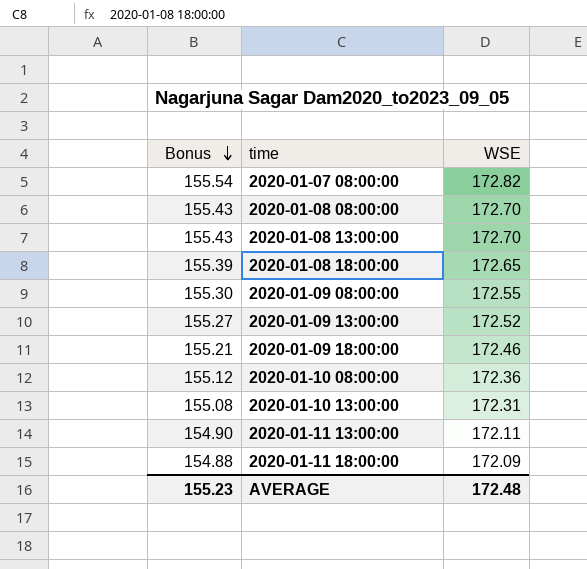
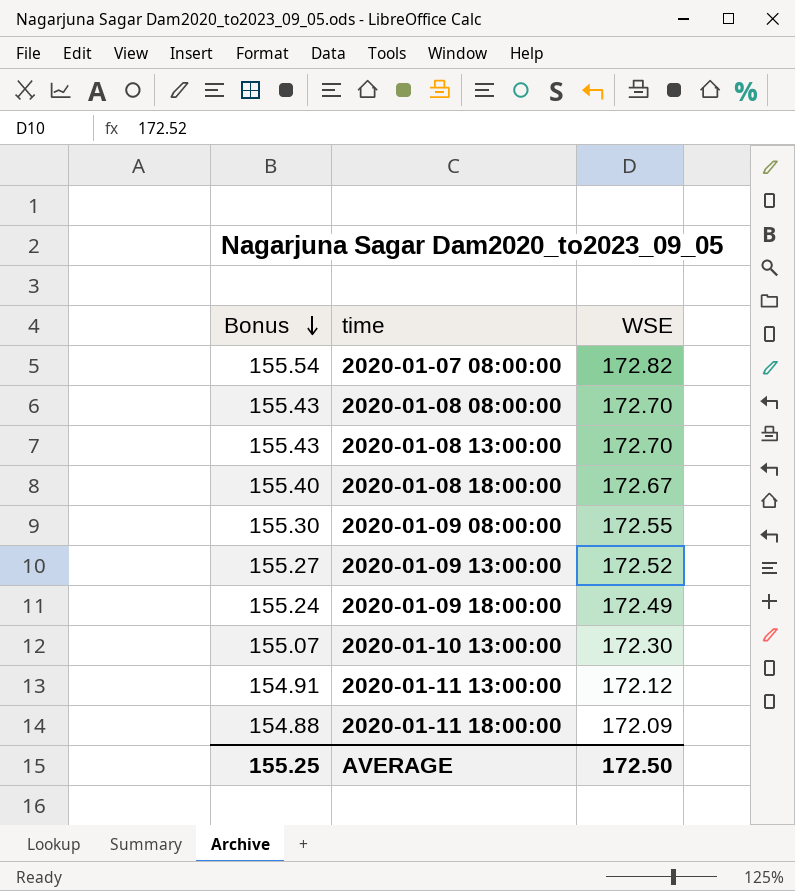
row 2020-01-10 08:00:00: 155.12 | 172.36 -> none
2020-01-08 18:00:00 | Bonus: 155.39 -> 155.40
2020-01-08 18:00:00 | WSE: 172.65 -> 172.67
2020-01-09 18:00:00 | Bonus: 155.21 -> 155.24
2020-01-09 18:00:00 | WSE: 172.46 -> 172.49
2020-01-10 13:00:00 | Bonus: 155.08 -> 155.07
2020-01-10 13:00:00 | WSE: 172.31 -> 172.30
2020-01-11 13:00:00 | Bonus: 154.90 -> 154.91
2020-01-11 13:00:00 | WSE: 172.11 -> 172.12
AVERAGE | Bonus: 155.23 -> 155.25
AVERAGE | WSE: 172.48 -> 172.50

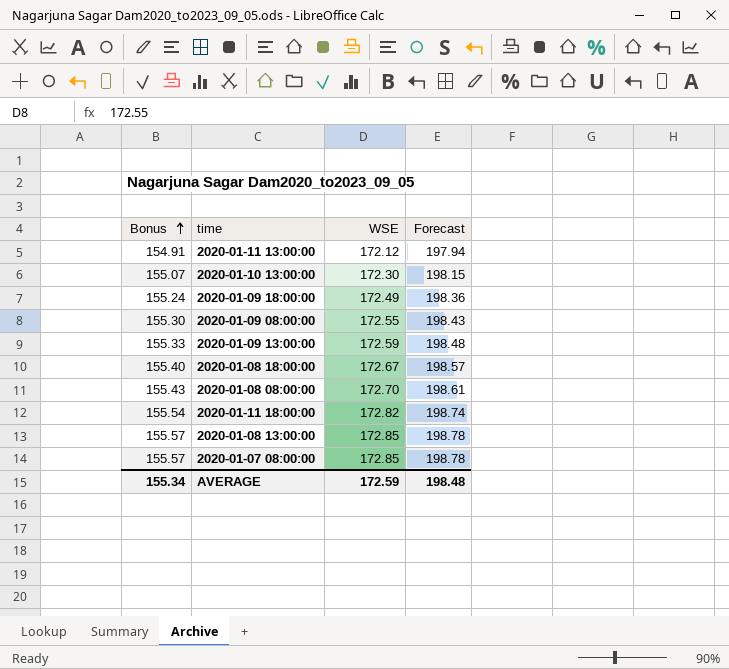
row order: Bonus descending -> Bonus ascending
column Forecast | formula: none -> [WSE] * 1.15
2020-01-09 13:00:00 | Bonus: 155.27 -> 155.33
2020-01-09 13:00:00 | WSE: 172.52 -> 172.59
2020-01-11 18:00:00 | Bonus: 154.88 -> 155.54
2020-01-11 18:00:00 | WSE: 172.09 -> 172.82
2020-01-08 13:00:00 | Bonus: 155.43 -> 155.57
2020-01-08 13:00:00 | WSE: 172.70 -> 172.85
2020-01-07 08:00:00 | Bonus: 155.54 -> 155.57
2020-01-07 08:00:00 | WSE: 172.82 -> 172.85
AVERAGE | Bonus: 155.25 -> 155.34
AVERAGE | WSE: 172.50 -> 172.59

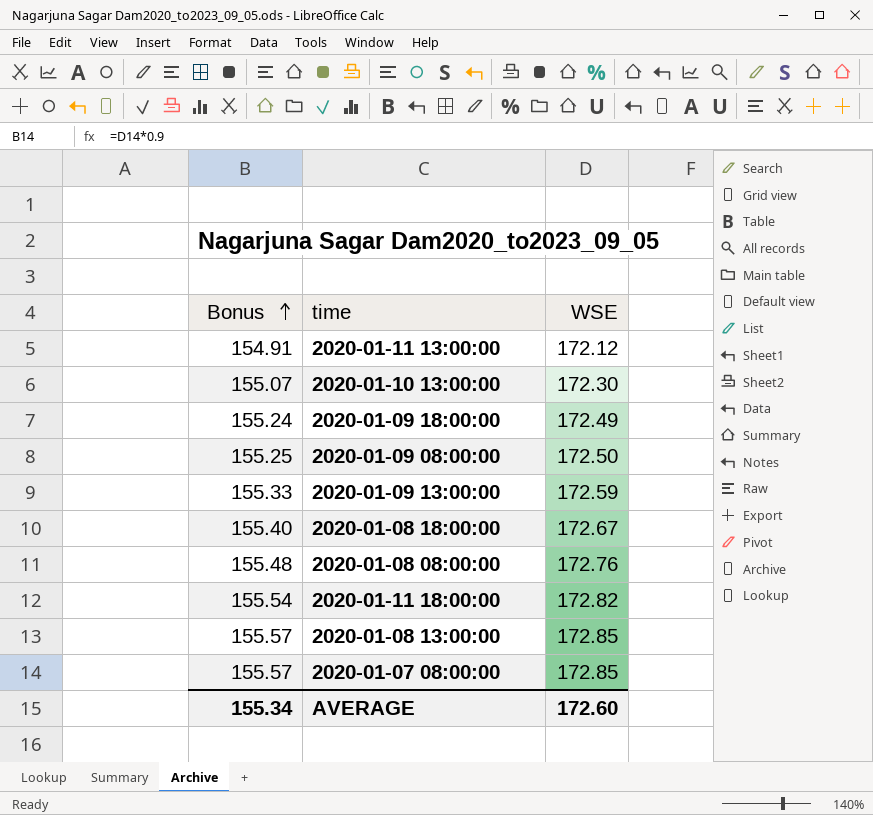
column Forecast | formula: [WSE] * 1.15 -> none
2020-01-09 08:00:00 | Bonus: 155.30 -> 155.25
2020-01-09 08:00:00 | WSE: 172.55 -> 172.50
2020-01-08 08:00:00 | Bonus: 155.43 -> 155.48
2020-01-08 08:00:00 | WSE: 172.70 -> 172.76
AVERAGE | WSE: 172.59 -> 172.60

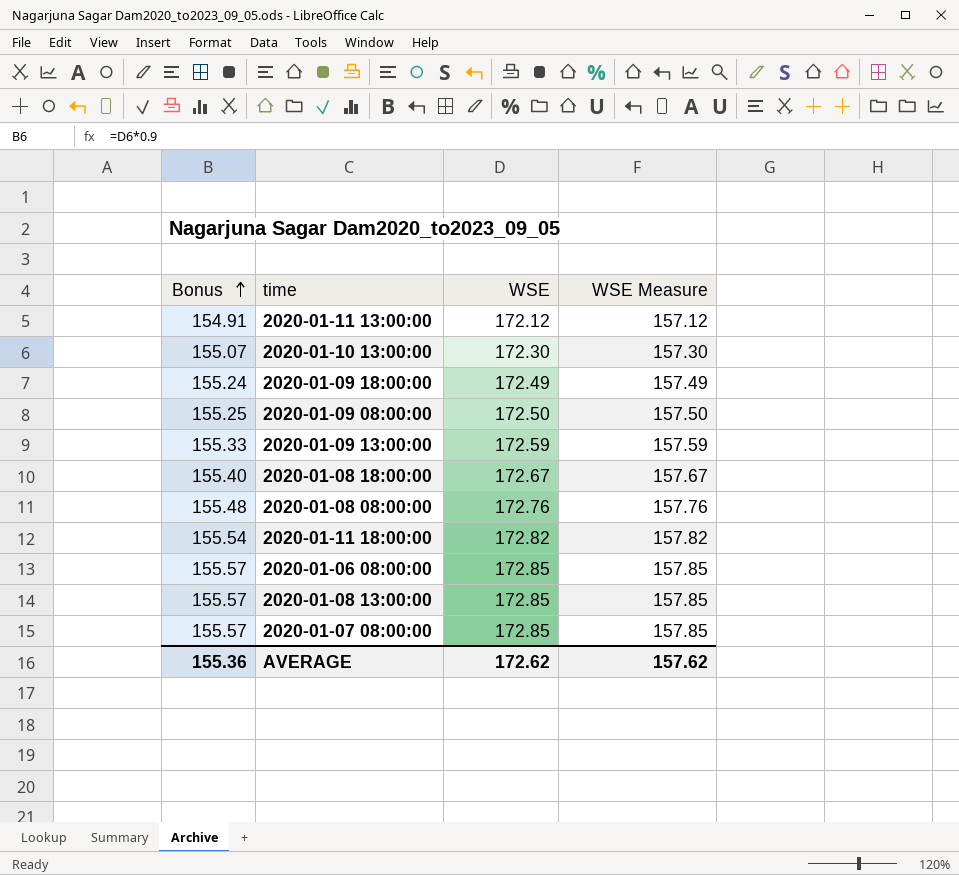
column WSE Measure | formula: none -> [WSE] - 15
row 2020-01-06 08:00:00: none -> 155.57 | 172.85 | 157.85
AVERAGE | Bonus: 155.34 -> 155.36
AVERAGE | WSE: 172.60 -> 172.62

